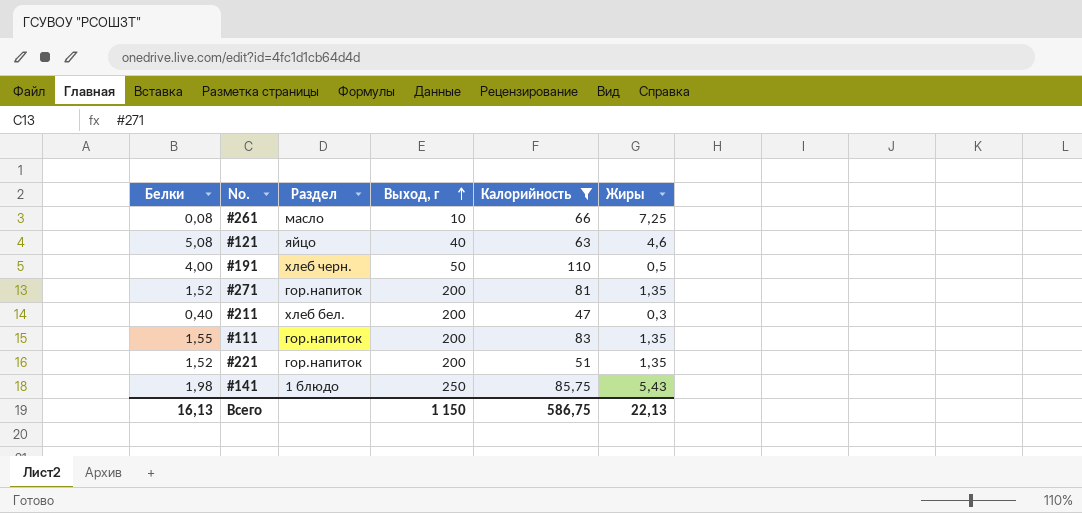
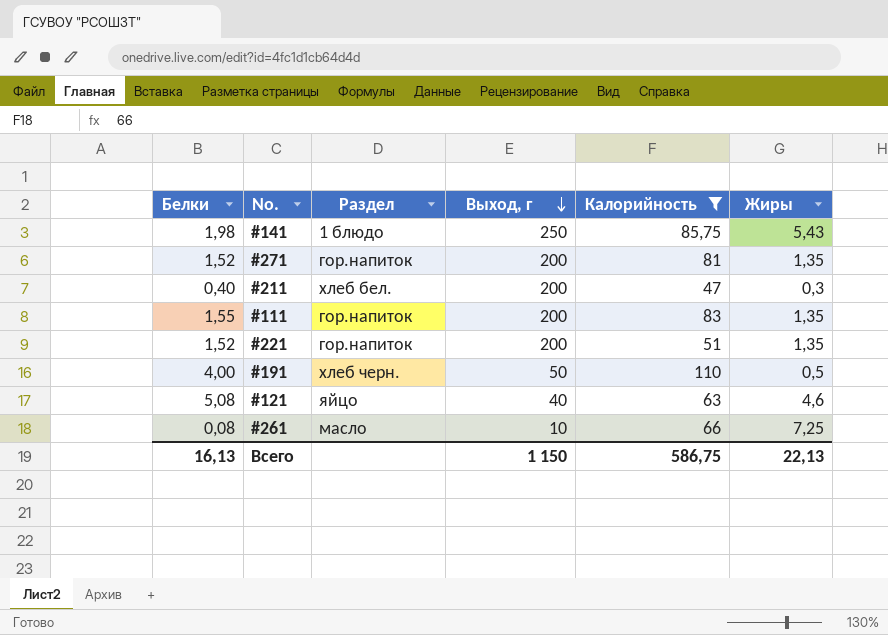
row order: Выход, г ascending -> Выход, г descending

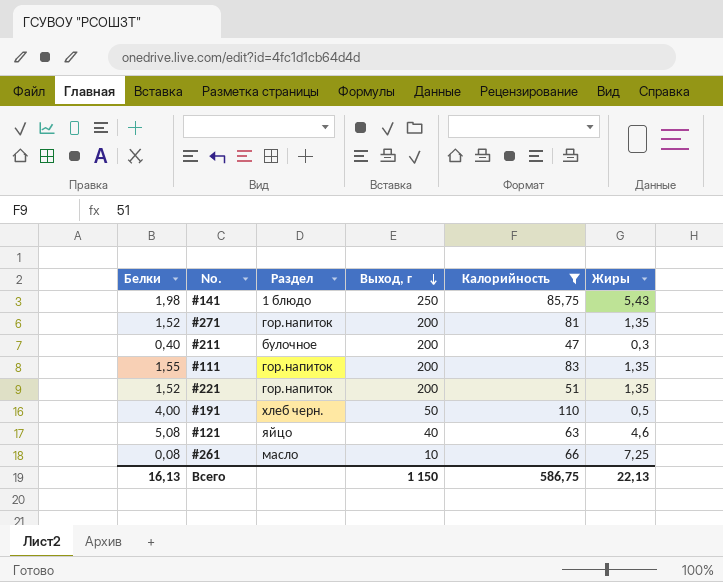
#211 | Раздел: хлеб бел. -> булочное

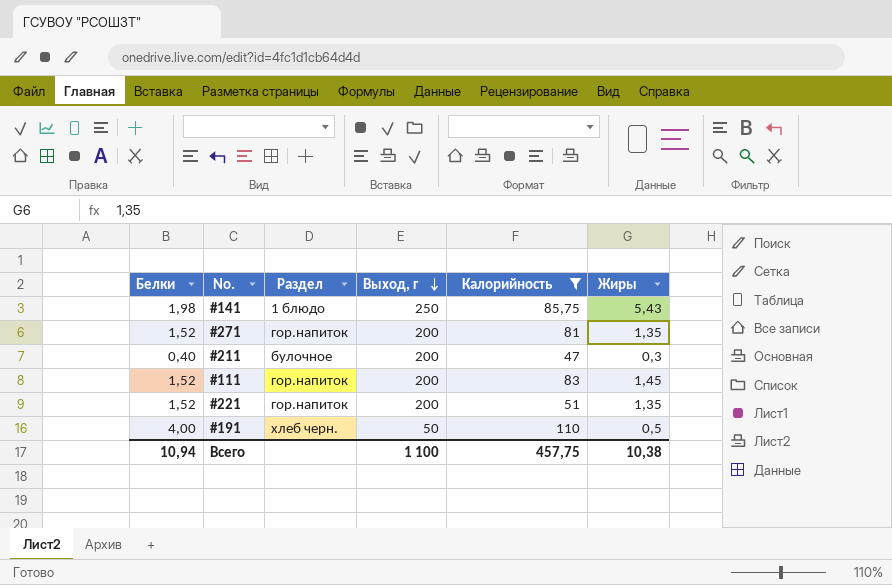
row #121: 5,08 | яйцо | 40 | 63 | 4,6 -> none
row #261: 0,08 | масло | 10 | 66 | 7,25 -> none
#111 | Белки: 1,55 -> 1,52
#111 | Жиры: 1,35 -> 1,45
Всего | Белки: 16,13 -> 10,94
Всего | Выход, г: 1 150 -> 1 100
Всего | Калорийность: 586,75 -> 457,75
Всего | Жиры: 22,13 -> 10,38

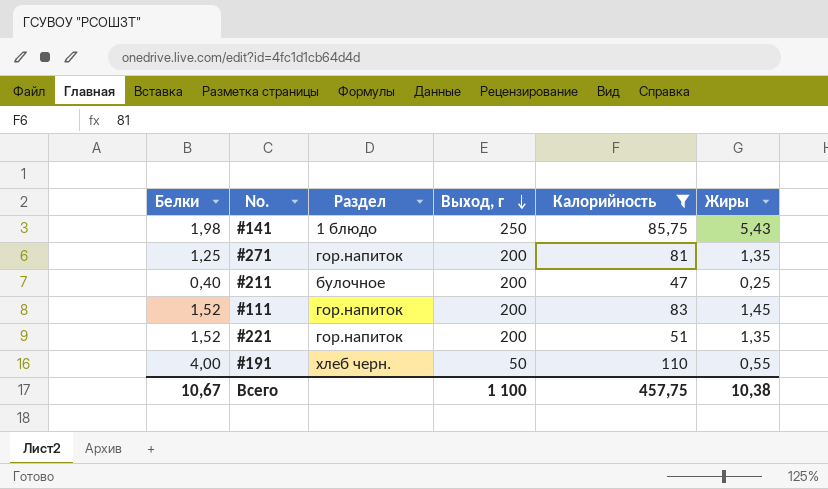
#271 | Белки: 1,52 -> 1,25
#211 | Жиры: 0,3 -> 0,25
#191 | Жиры: 0,5 -> 0,55
Всего | Белки: 10,94 -> 10,67

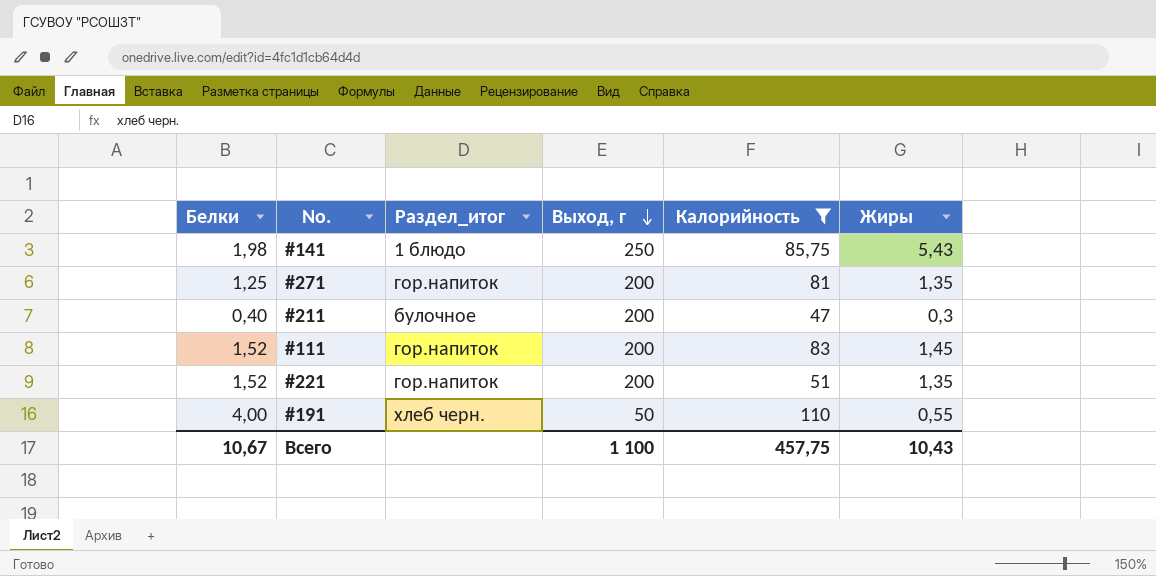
column name: Раздел -> Раздел_итог
#211 | Жиры: 0,25 -> 0,3
Всего | Жиры: 10,38 -> 10,43

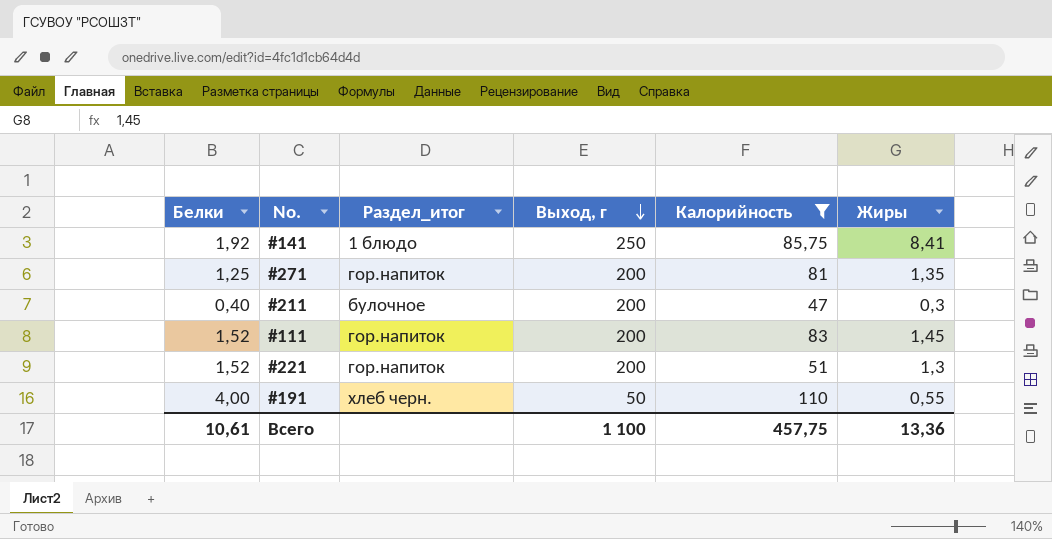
#141 | Белки: 1,98 -> 1,92
#141 | Жиры: 5,43 -> 8,41
#221 | Жиры: 1,35 -> 1,3
Всего | Белки: 10,67 -> 10,61
Всего | Жиры: 10,43 -> 13,36

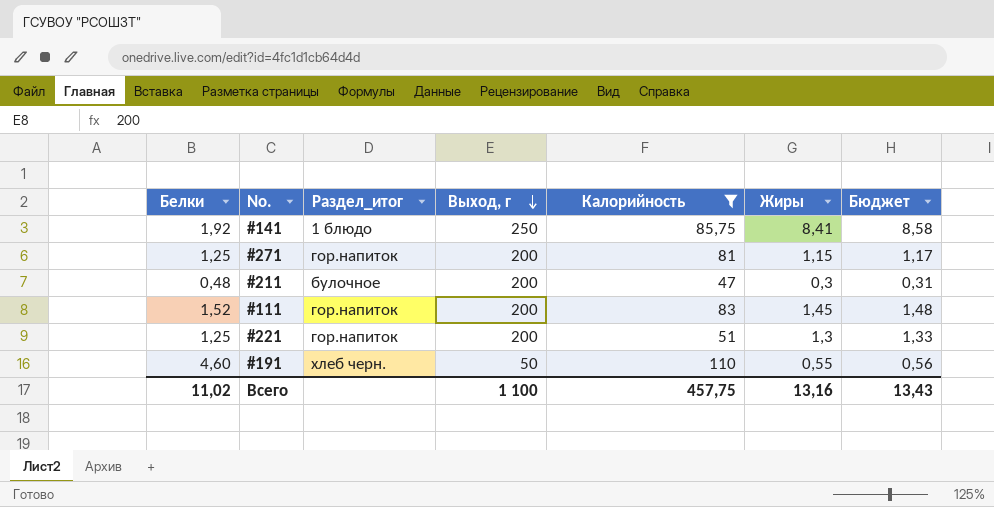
column Бюджет | formula: none -> [Жиры] * 1,02
#271 | Жиры: 1,35 -> 1,15
#211 | Белки: 0,40 -> 0,48
#221 | Белки: 1,52 -> 1,25
#191 | Белки: 4,00 -> 4,60
Всего | Белки: 10,61 -> 11,02
Всего | Жиры: 13,36 -> 13,16

